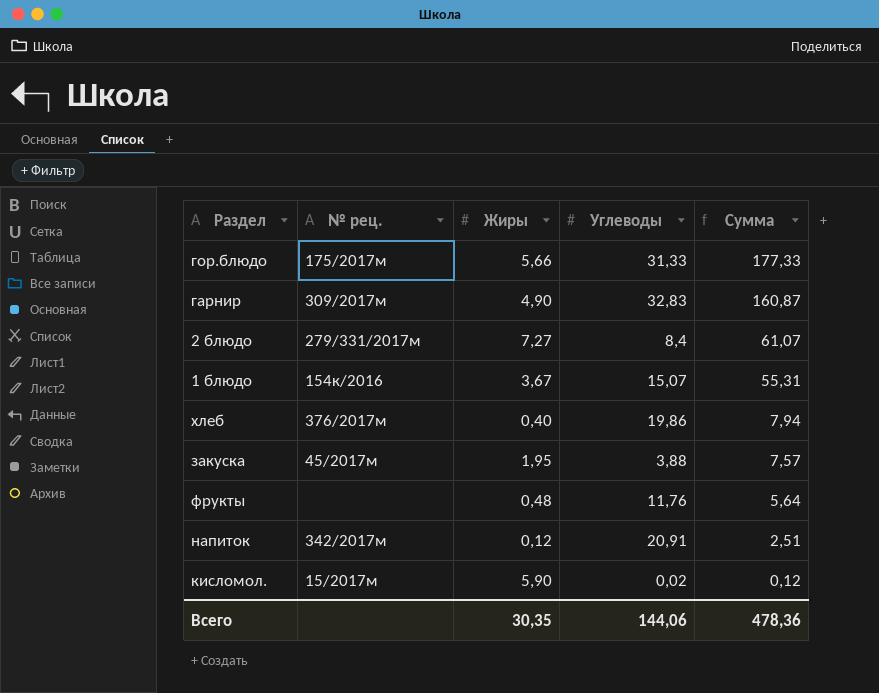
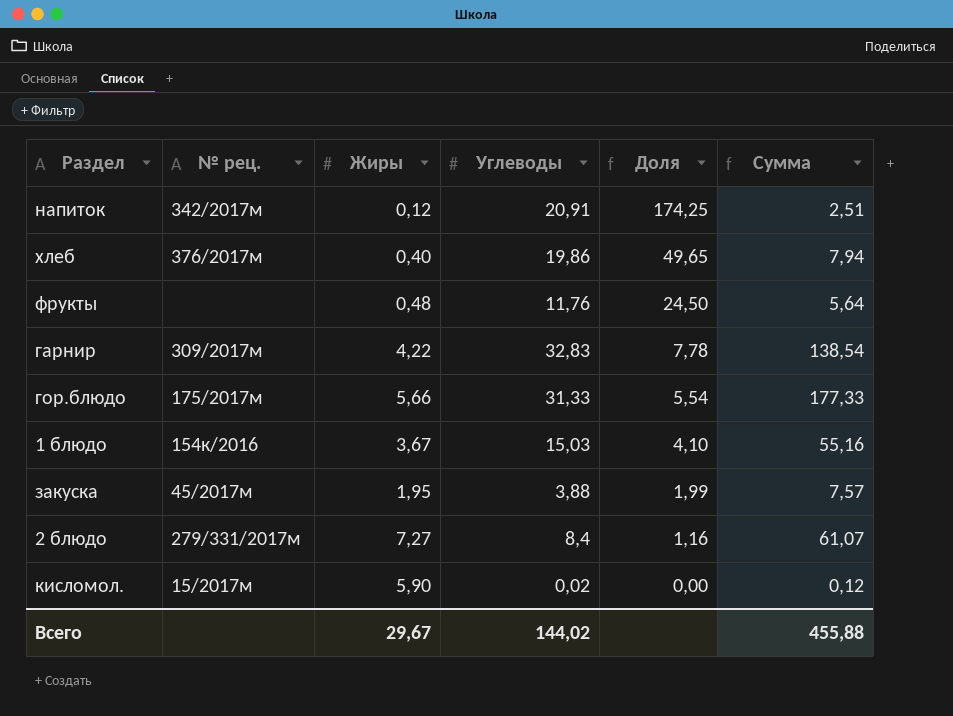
row order: Сумма descending -> Доля descending
column Доля | formula: none -> [Углеводы] / [Жиры]
гарнир | Жиры: 4,90 -> 4,22
гарнир | Сумма: 160,87 -> 138,54
1 блюдо | Углеводы: 15,07 -> 15,03
1 блюдо | Сумма: 55,31 -> 55,16
Всего | Жиры: 30,35 -> 29,67
Всего | Углеводы: 144,06 -> 144,02
Всего | Сумма: 478,36 -> 455,88

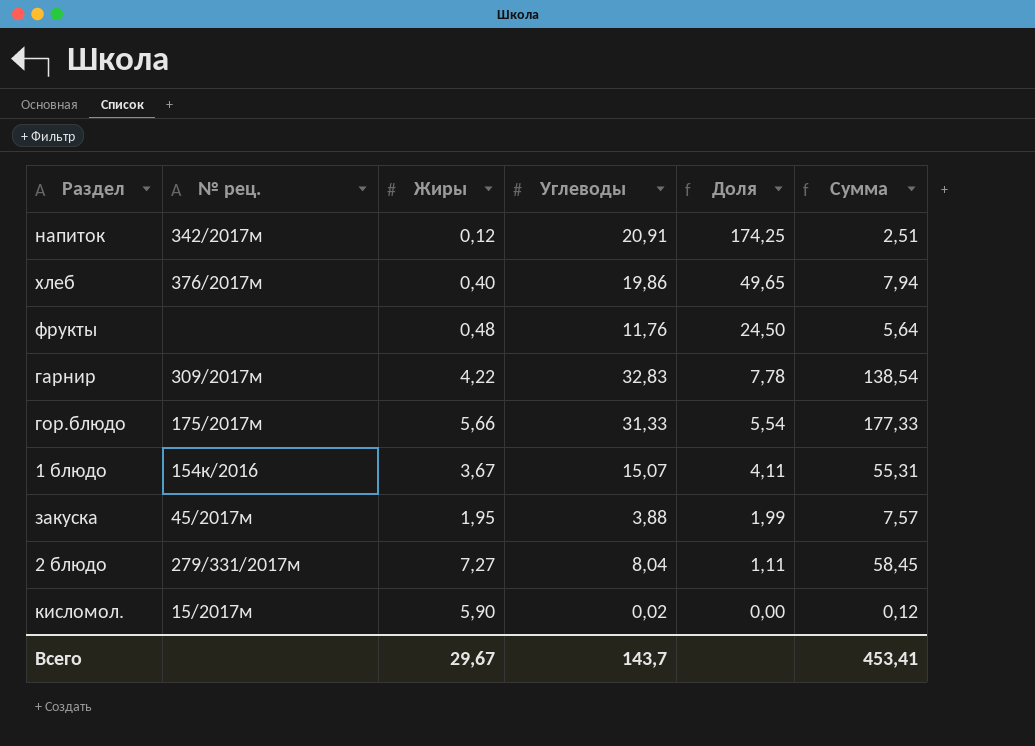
1 блюдо | Углеводы: 15,03 -> 15,07
1 блюдо | Доля: 4,10 -> 4,11
1 блюдо | Сумма: 55,16 -> 55,31
2 блюдо | Углеводы: 8,4 -> 8,04
2 блюдо | Доля: 1,16 -> 1,11
2 блюдо | Сумма: 61,07 -> 58,45
Всего | Углеводы: 144,02 -> 143,7
Всего | Сумма: 455,88 -> 453,41

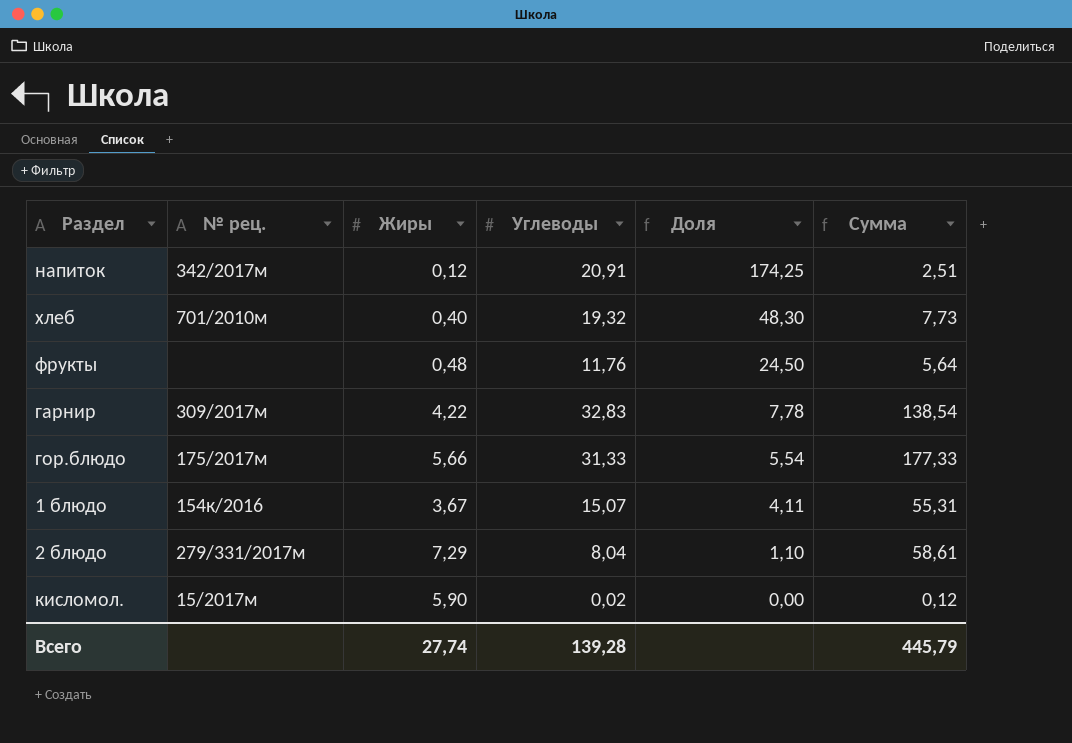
row закуска: 45/2017м | 1,95 | 3,88 | 1,99 | 7,57 -> none
хлеб | № рец.: 376/2017м -> 701/2010м
хлеб | Углеводы: 19,86 -> 19,32
хлеб | Доля: 49,65 -> 48,30
хлеб | Сумма: 7,94 -> 7,73
2 блюдо | Жиры: 7,27 -> 7,29
2 блюдо | Доля: 1,11 -> 1,10
2 блюдо | Сумма: 58,45 -> 58,61
Всего | Жиры: 29,67 -> 27,74
Всего | Углеводы: 143,7 -> 139,28
Всего | Сумма: 453,41 -> 445,79

